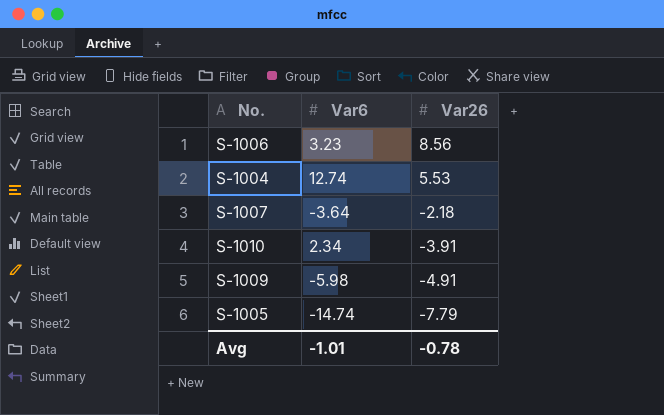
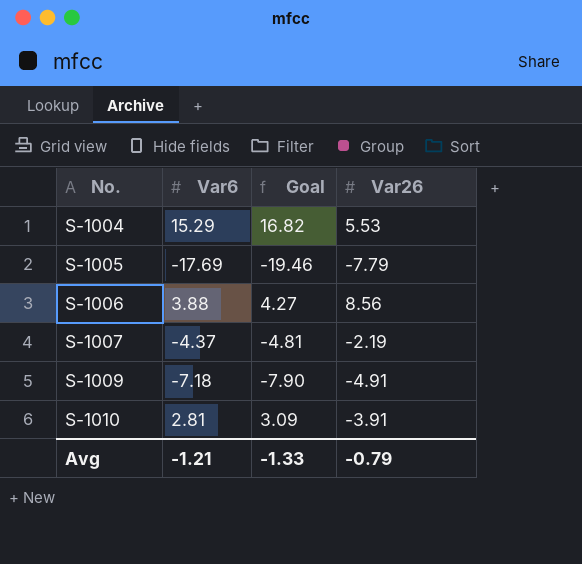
row order: Var26 descending -> No. ascending
column Goal | formula: none -> [Var6] * 1.1
S-1004 | Var6: 12.74 -> 15.29
S-1005 | Var6: -14.74 -> -17.69
S-1006 | Var6: 3.23 -> 3.88
S-1007 | Var6: -3.64 -> -4.37
S-1007 | Var26: -2.18 -> -2.19
S-1009 | Var6: -5.98 -> -7.18
S-1010 | Var6: 2.34 -> 2.81
Avg | Var6: -1.01 -> -1.21
Avg | Var26: -0.78 -> -0.79

